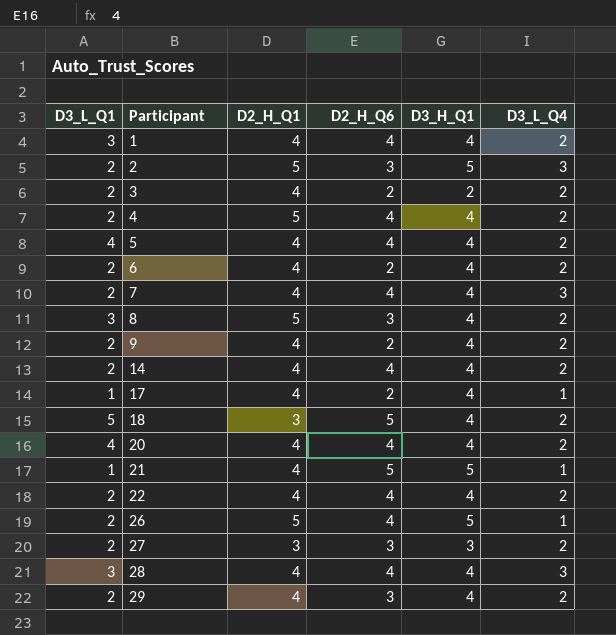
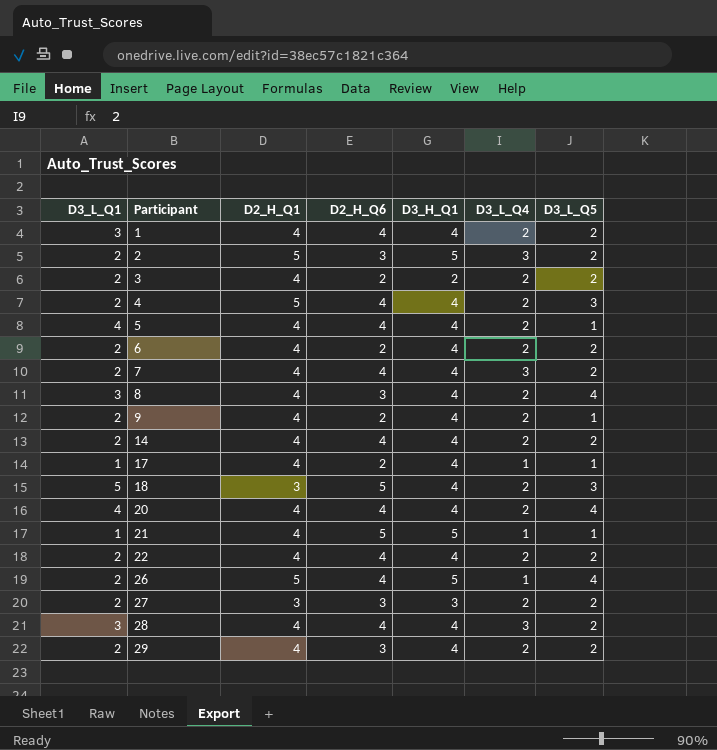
column D3_L_Q5 | position: none -> 7
8 | D2_H_Q1: 5 -> 4

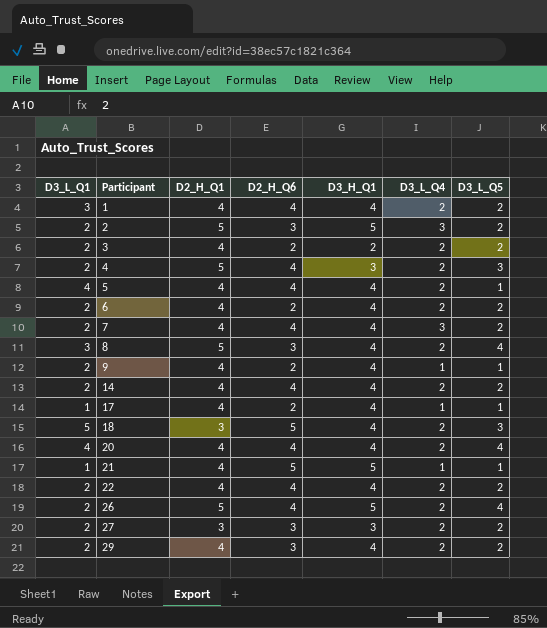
row 28: 3 | 4 | 4 | 4 | 3 | 2 -> none
4 | D3_H_Q1: 4 -> 3
8 | D2_H_Q1: 4 -> 5
9 | D3_L_Q4: 2 -> 1
26 | D3_L_Q4: 1 -> 2

